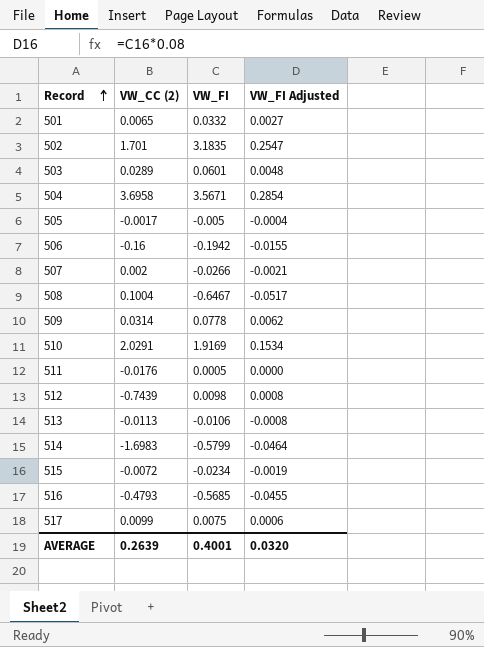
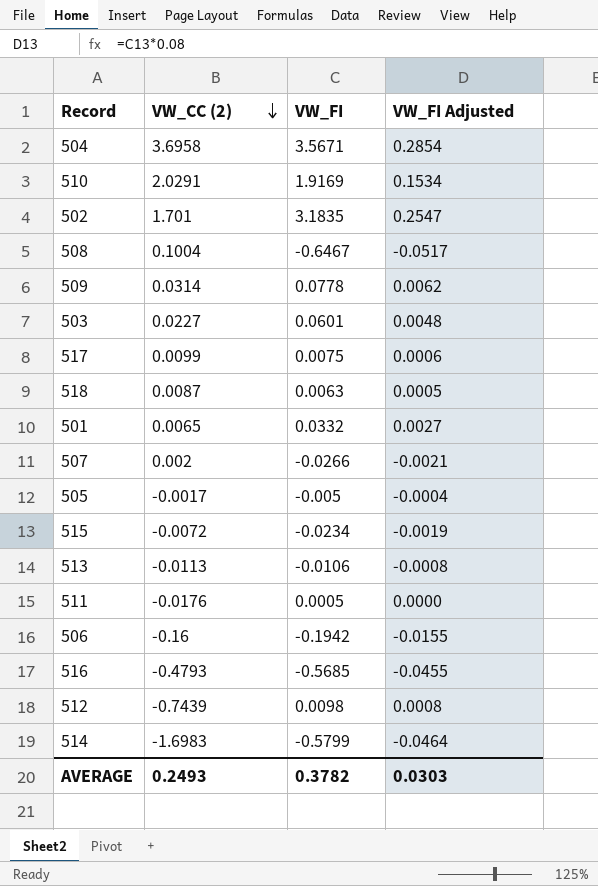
row order: Record ascending -> VW_CC (2) descending
503 | VW_CC (2): 0.0289 -> 0.0227
row 518: none -> 0.0087 | 0.0063 | 0.0005
AVERAGE | VW_CC (2): 0.2639 -> 0.2493
AVERAGE | VW_FI: 0.4001 -> 0.3782
AVERAGE | VW_FI Adjusted: 0.0320 -> 0.0303

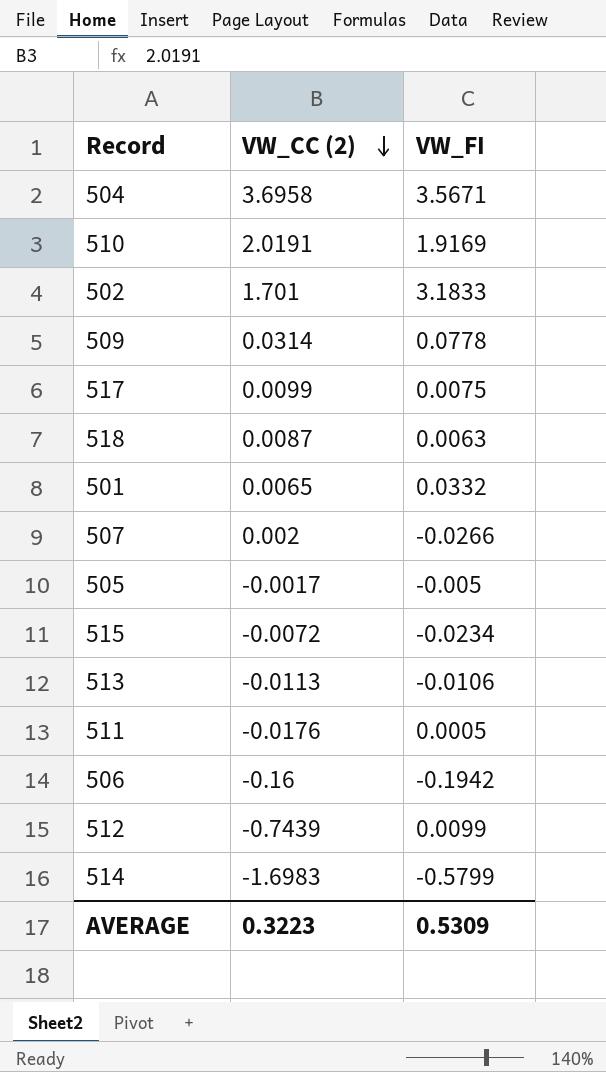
column VW_FI Adjusted | formula: [VW_FI] * 0.08 -> none
row 508: 0.1004 | -0.6467 | -0.0517 -> none
row 503: 0.0227 | 0.0601 | 0.0048 -> none
row 516: -0.4793 | -0.5685 | -0.0455 -> none
510 | VW_CC (2): 2.0291 -> 2.0191
502 | VW_FI: 3.1835 -> 3.1833
512 | VW_FI: 0.0098 -> 0.0099
AVERAGE | VW_CC (2): 0.2493 -> 0.3223
AVERAGE | VW_FI: 0.3782 -> 0.5309

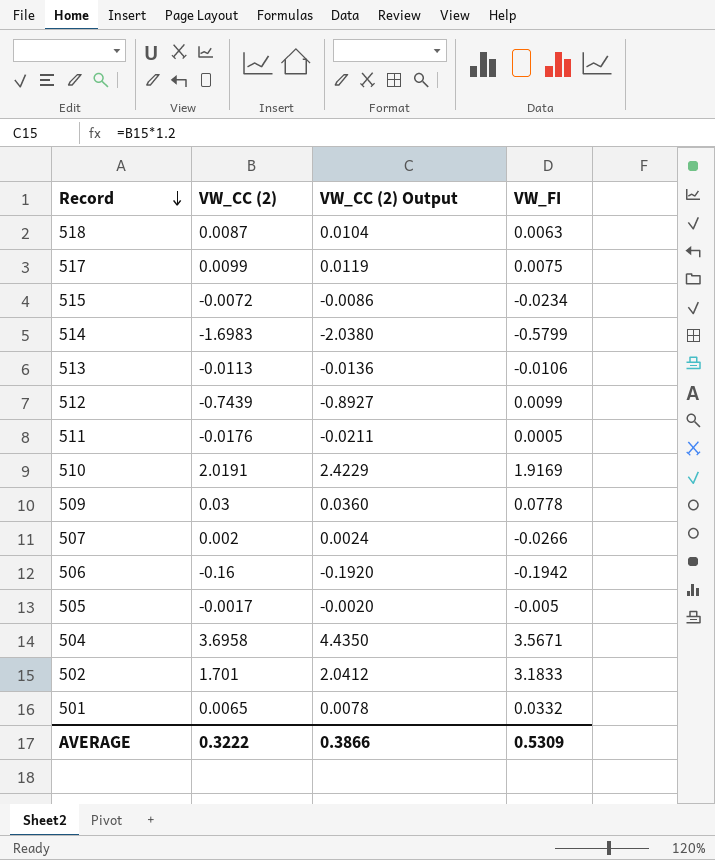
row order: VW_CC (2) descending -> Record descending
column VW_CC (2) Output | formula: none -> [VW_CC (2)] * 1.2
509 | VW_CC (2): 0.0314 -> 0.03
AVERAGE | VW_CC (2): 0.3223 -> 0.3222

